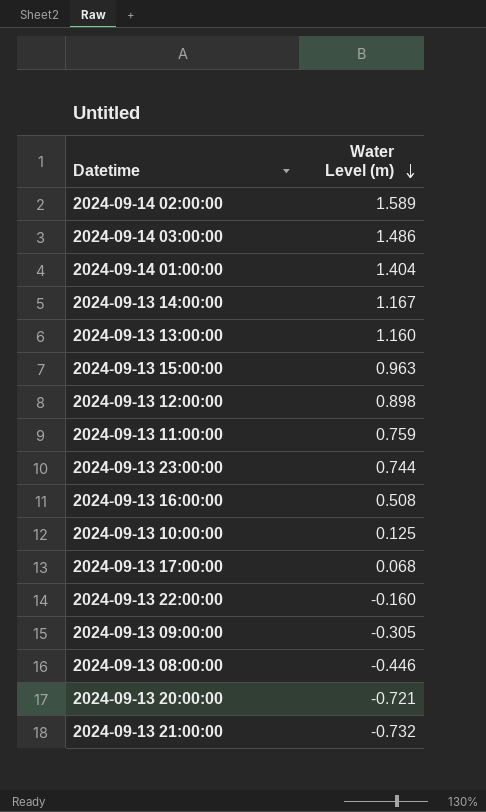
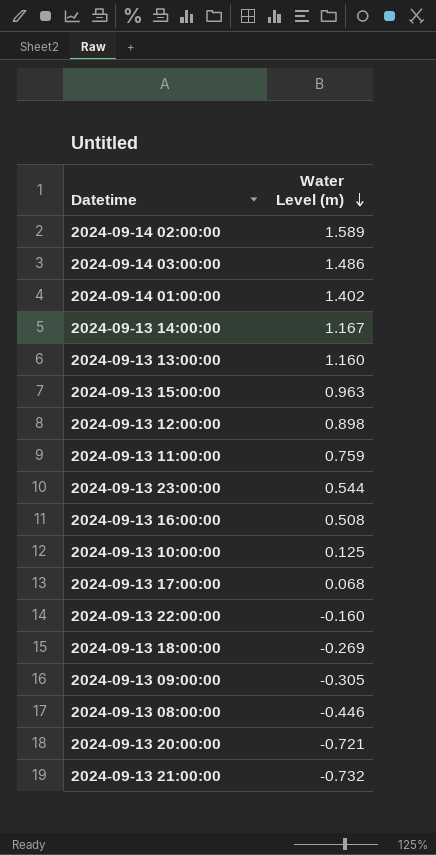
2024-09-14 01:00:00 | Water Level (m): 1.404 -> 1.402
2024-09-13 23:00:00 | Water Level (m): 0.744 -> 0.544
row 2024-09-13 18:00:00: none -> -0.269

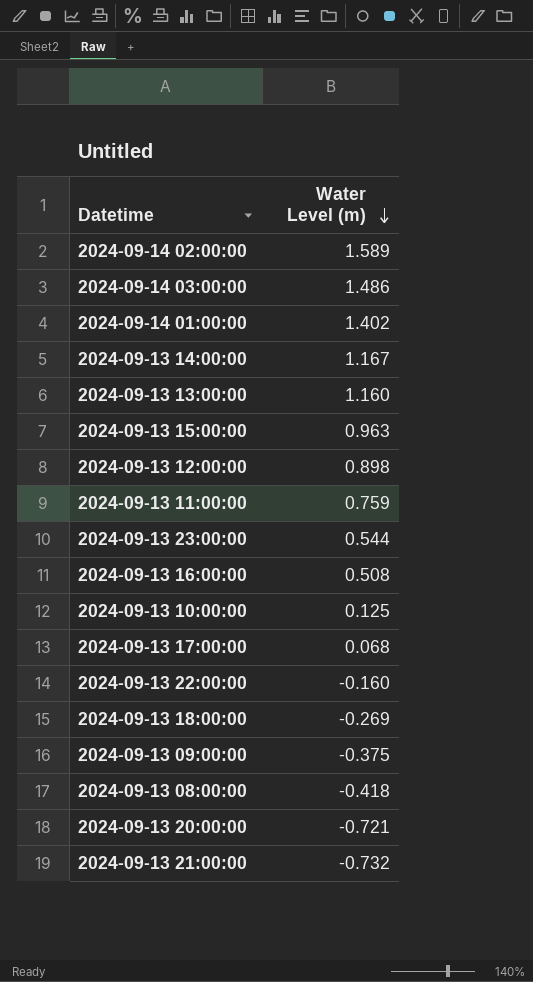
2024-09-13 09:00:00 | Water Level (m): -0.305 -> -0.375
2024-09-13 08:00:00 | Water Level (m): -0.446 -> -0.418

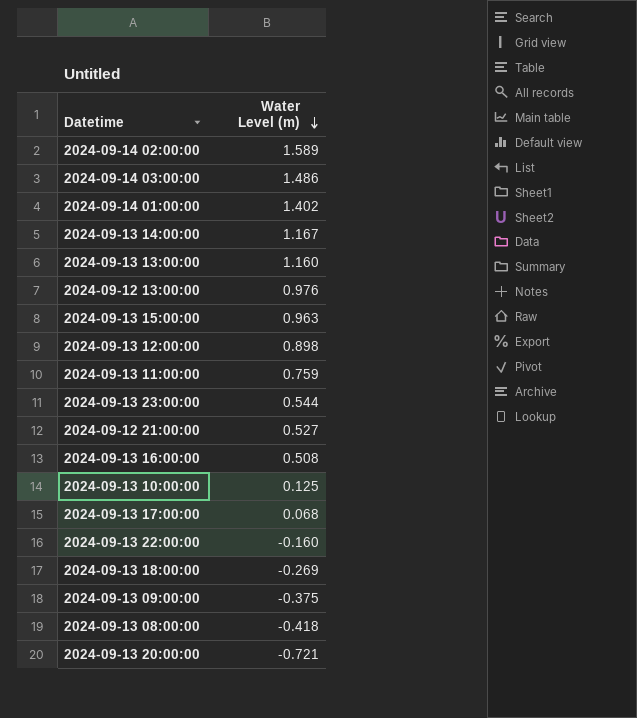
row 2024-09-13 21:00:00: -0.732 -> none
row 2024-09-12 13:00:00: none -> 0.976
row 2024-09-12 21:00:00: none -> 0.527

